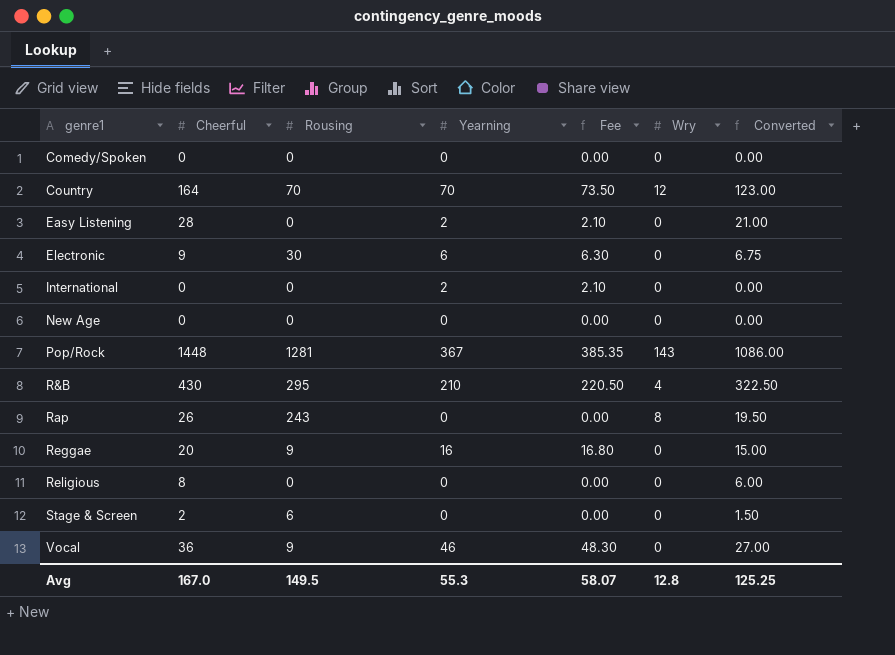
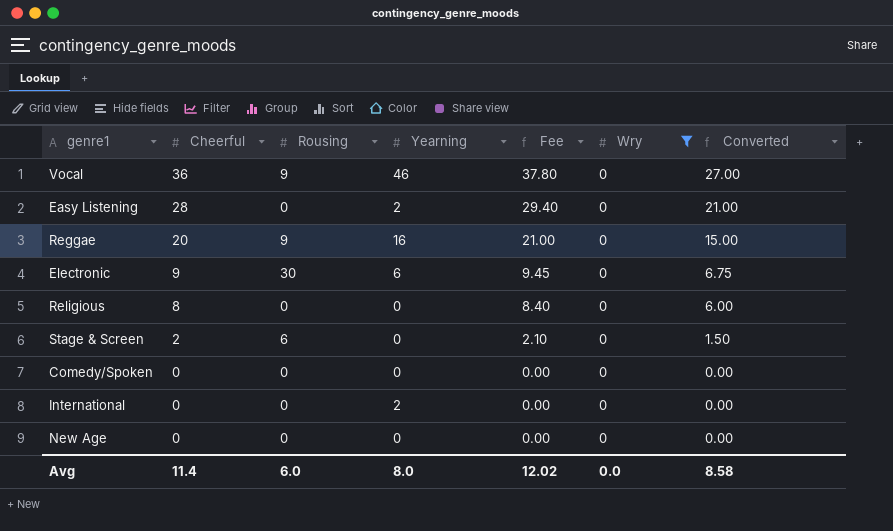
filter: none -> Wry = 0
row order: genre1 ascending -> Cheerful descending
column Fee | formula: [Yearning] * 1.05 -> [Cheerful] * 1.05
Avg | Cheerful: 167.0 -> 11.4
Avg | Rousing: 149.5 -> 6.0
Avg | Yearning: 55.3 -> 8.0
Avg | Fee: 58.07 -> 12.02
Avg | Wry: 12.8 -> 0.0
Avg | Converted: 125.25 -> 8.58

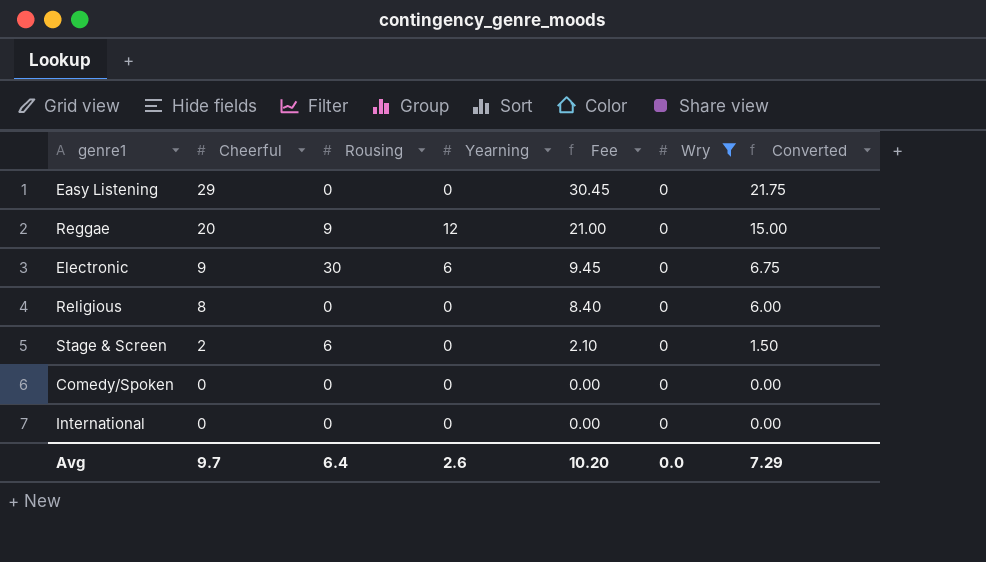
row Vocal: 36 | 9 | 46 | 37.80 | 0 | 27.00 -> none
row New Age: 0 | 0 | 0 | 0.00 | 0 | 0.00 -> none
Easy Listening | Cheerful: 28 -> 29
Easy Listening | Yearning: 2 -> 0
Easy Listening | Fee: 29.40 -> 30.45
Easy Listening | Converted: 21.00 -> 21.75
Reggae | Yearning: 16 -> 12
International | Yearning: 2 -> 0
Avg | Cheerful: 11.4 -> 9.7
Avg | Rousing: 6.0 -> 6.4
Avg | Yearning: 8.0 -> 2.6
Avg | Fee: 12.02 -> 10.20
Avg | Converted: 8.58 -> 7.29

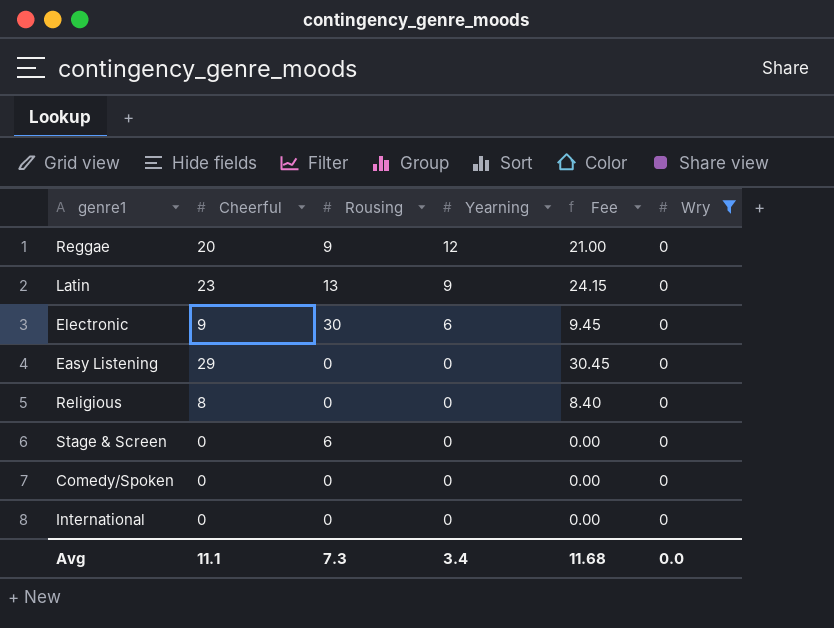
row order: Cheerful descending -> Yearning descending
column Converted | formula: [Cheerful] * 0.75 -> none
row Latin: none -> 23 | 13 | 9 | 24.15 | 0
Stage & Screen | Cheerful: 2 -> 0
Stage & Screen | Fee: 2.10 -> 0.00
Avg | Cheerful: 9.7 -> 11.1
Avg | Rousing: 6.4 -> 7.3
Avg | Yearning: 2.6 -> 3.4
Avg | Fee: 10.20 -> 11.68

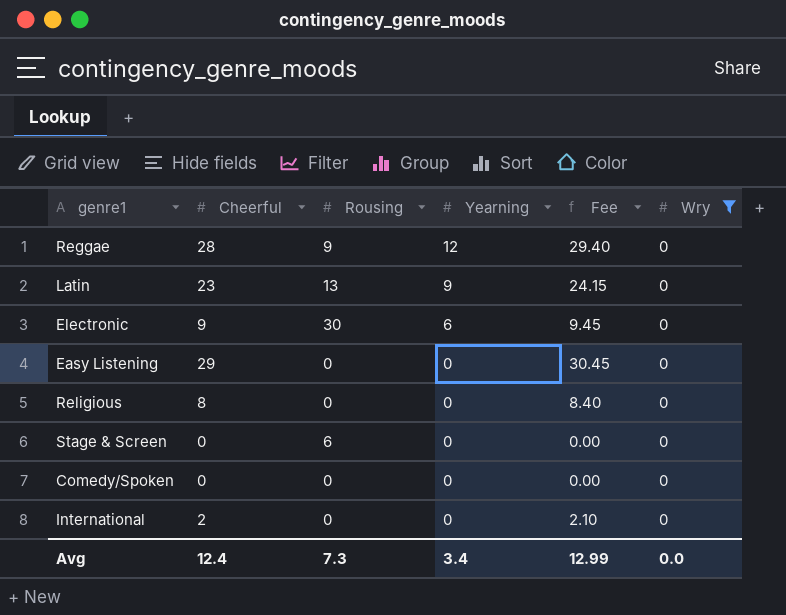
Reggae | Cheerful: 20 -> 28
Reggae | Fee: 21.00 -> 29.40
International | Cheerful: 0 -> 2
International | Fee: 0.00 -> 2.10
Avg | Cheerful: 11.1 -> 12.4
Avg | Fee: 11.68 -> 12.99

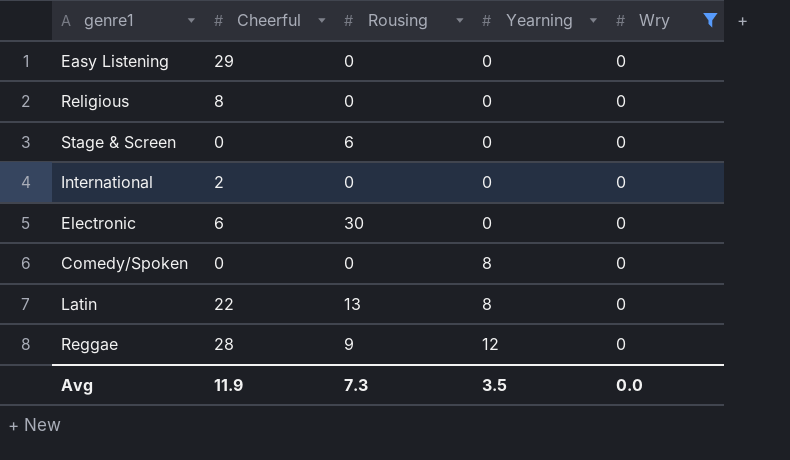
row order: Yearning descending -> Yearning ascending
column Fee | formula: [Cheerful] * 1.05 -> none
Electronic | Cheerful: 9 -> 6
Electronic | Yearning: 6 -> 0
Comedy/Spoken | Yearning: 0 -> 8
Latin | Cheerful: 23 -> 22
Latin | Yearning: 9 -> 8
Avg | Cheerful: 12.4 -> 11.9
Avg | Yearning: 3.4 -> 3.5

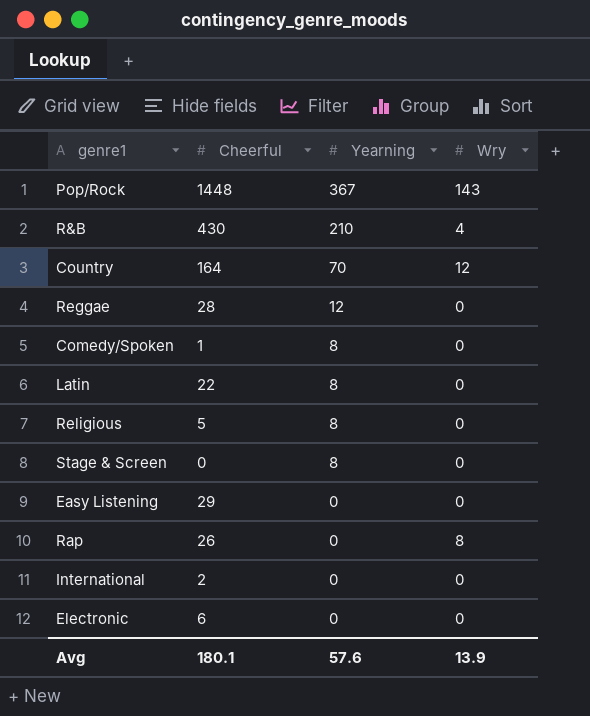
filter: Wry = 0 -> none
row order: Yearning ascending -> Yearning descending
column Rousing | position: 3 -> none
Comedy/Spoken | Cheerful: 0 -> 1
Religious | Cheerful: 8 -> 5
Religious | Yearning: 0 -> 8
Stage & Screen | Yearning: 0 -> 8
Avg | Cheerful: 11.9 -> 180.1
Avg | Yearning: 3.5 -> 57.6
Avg | Wry: 0.0 -> 13.9

